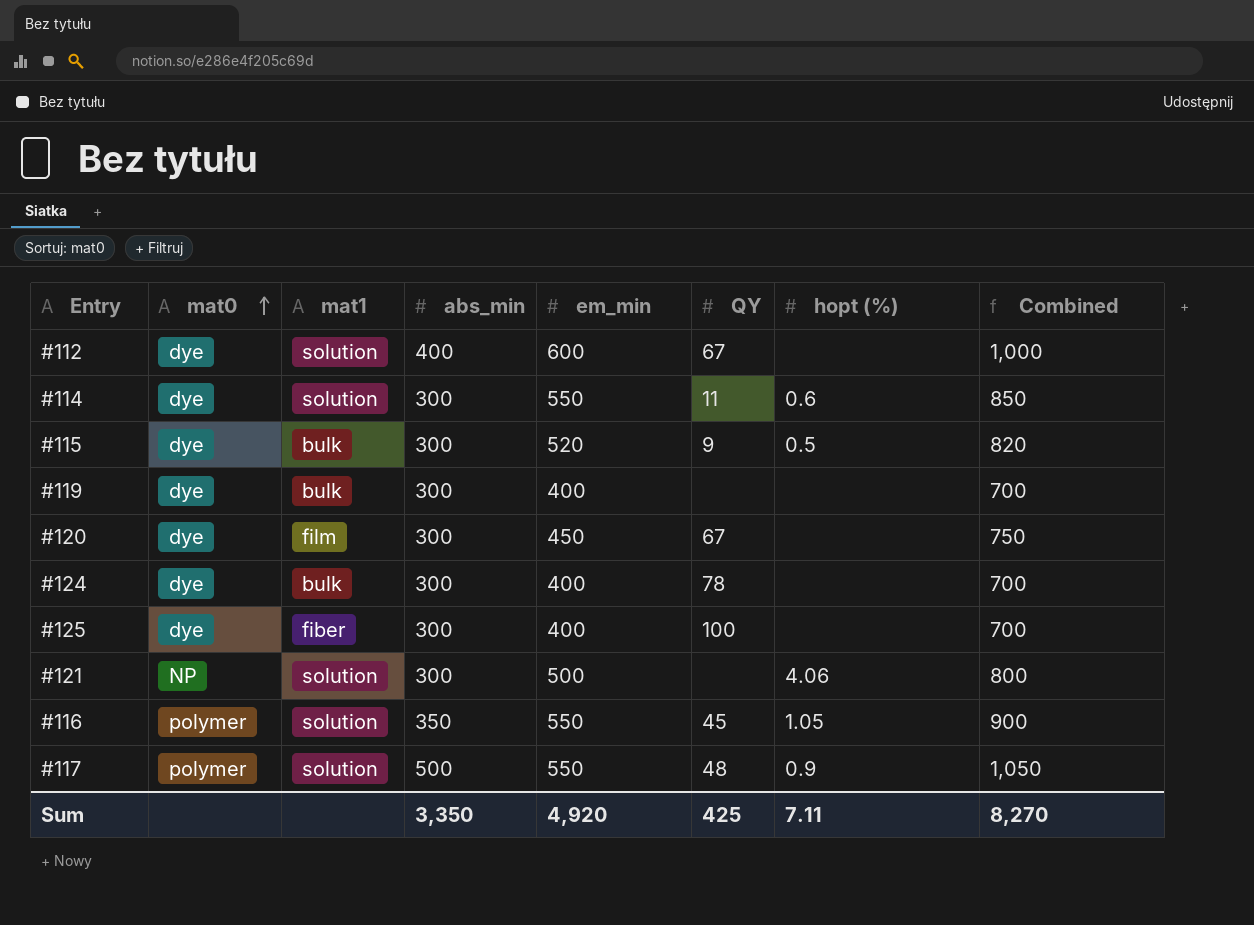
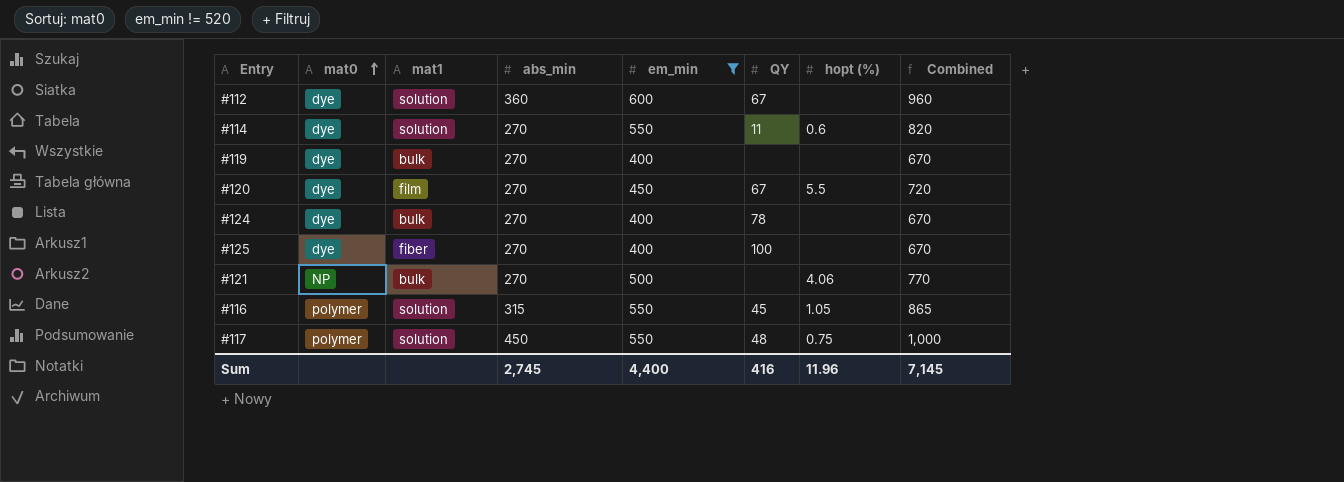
filter: none -> em_min != 520
#112 | abs_min: 400 -> 360
#112 | Combined: 1,000 -> 960
#114 | abs_min: 300 -> 270
#114 | Combined: 850 -> 820
#119 | abs_min: 300 -> 270
#119 | Combined: 700 -> 670
#120 | abs_min: 300 -> 270
#120 | hopt (%): none -> 5.5
#120 | Combined: 750 -> 720
#124 | abs_min: 300 -> 270
#124 | Combined: 700 -> 670
#125 | abs_min: 300 -> 270
#125 | Combined: 700 -> 670
#121 | mat1: solution -> bulk
#121 | abs_min: 300 -> 270
#121 | Combined: 800 -> 770
#116 | abs_min: 350 -> 315
#116 | Combined: 900 -> 865
#117 | abs_min: 500 -> 450
#117 | hopt (%): 0.9 -> 0.75
#117 | Combined: 1,050 -> 1,000
Sum | abs_min: 3,350 -> 2,745
Sum | em_min: 4,920 -> 4,400
Sum | QY: 425 -> 416
Sum | hopt (%): 7.11 -> 11.96
Sum | Combined: 8,270 -> 7,145

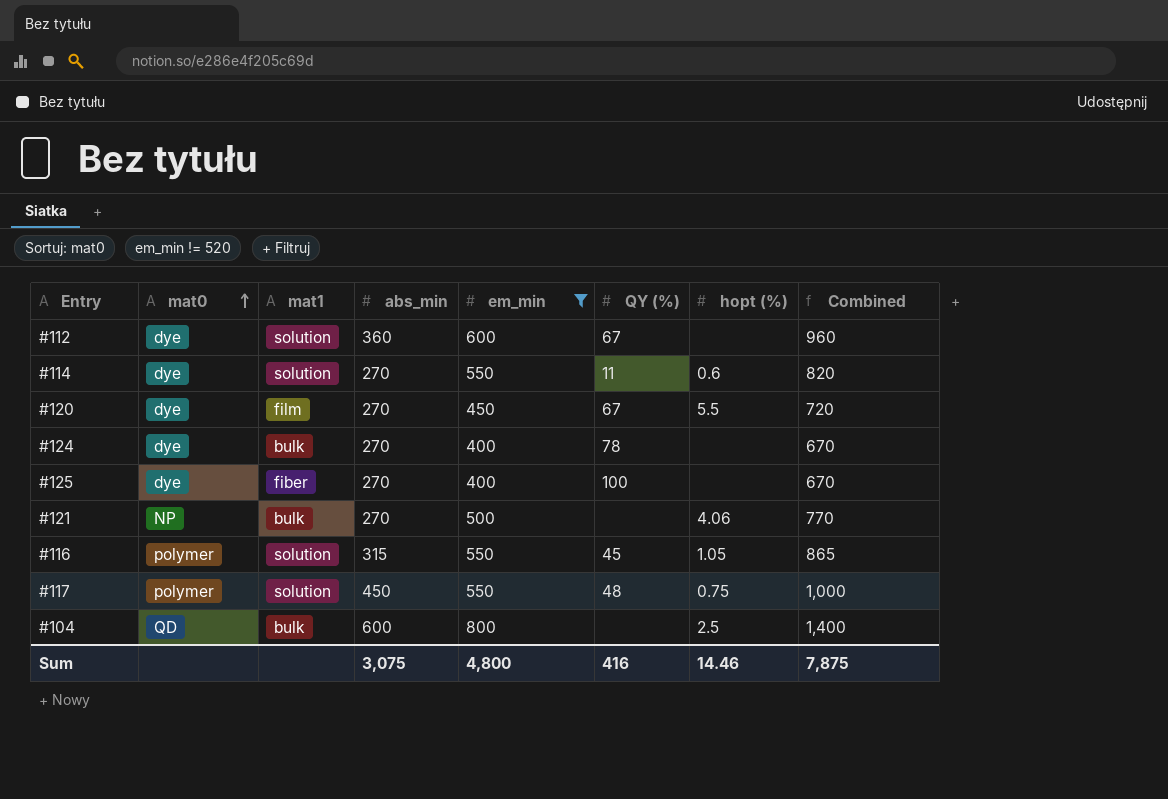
column name: QY -> QY (%)
row #119: dye | bulk | 270 | 400 | none | none | 670 -> none
row #104: none -> QD | bulk | 600 | 800 | none | 2.5 | 1,400
Sum | abs_min: 2,745 -> 3,075
Sum | em_min: 4,400 -> 4,800
Sum | hopt (%): 11.96 -> 14.46
Sum | Combined: 7,145 -> 7,875

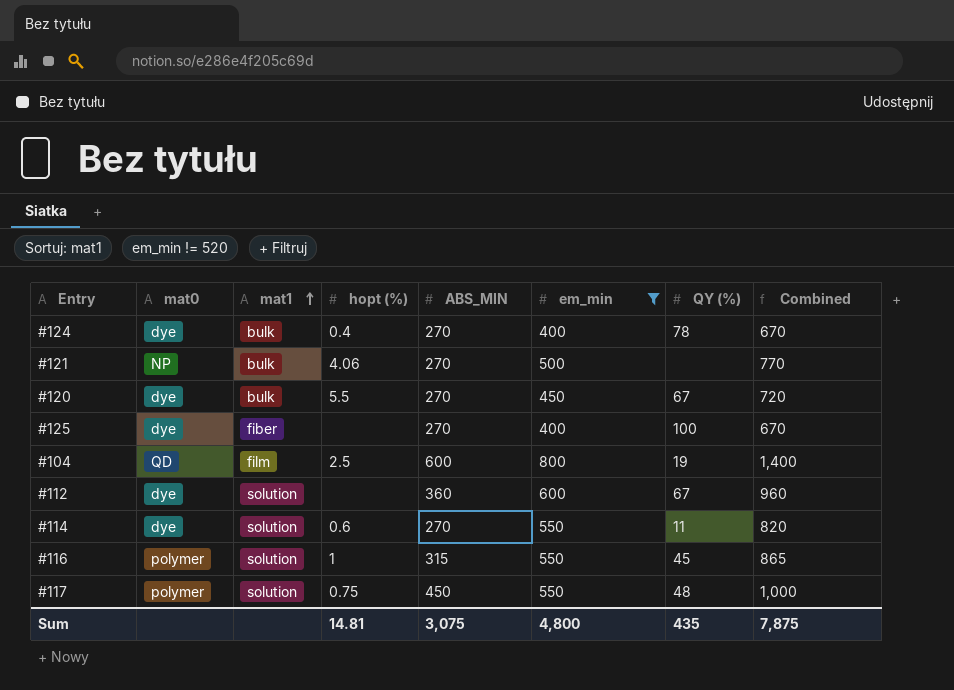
row order: mat0 ascending -> mat1 ascending
column hopt (%) | position: 7 -> 4
column name: abs_min -> ABS_MIN
#124 | hopt (%): none -> 0.4
#120 | mat1: film -> bulk
#104 | mat1: bulk -> film
#104 | QY (%): none -> 19
#116 | hopt (%): 1.05 -> 1
Sum | hopt (%): 14.46 -> 14.81
Sum | QY (%): 416 -> 435

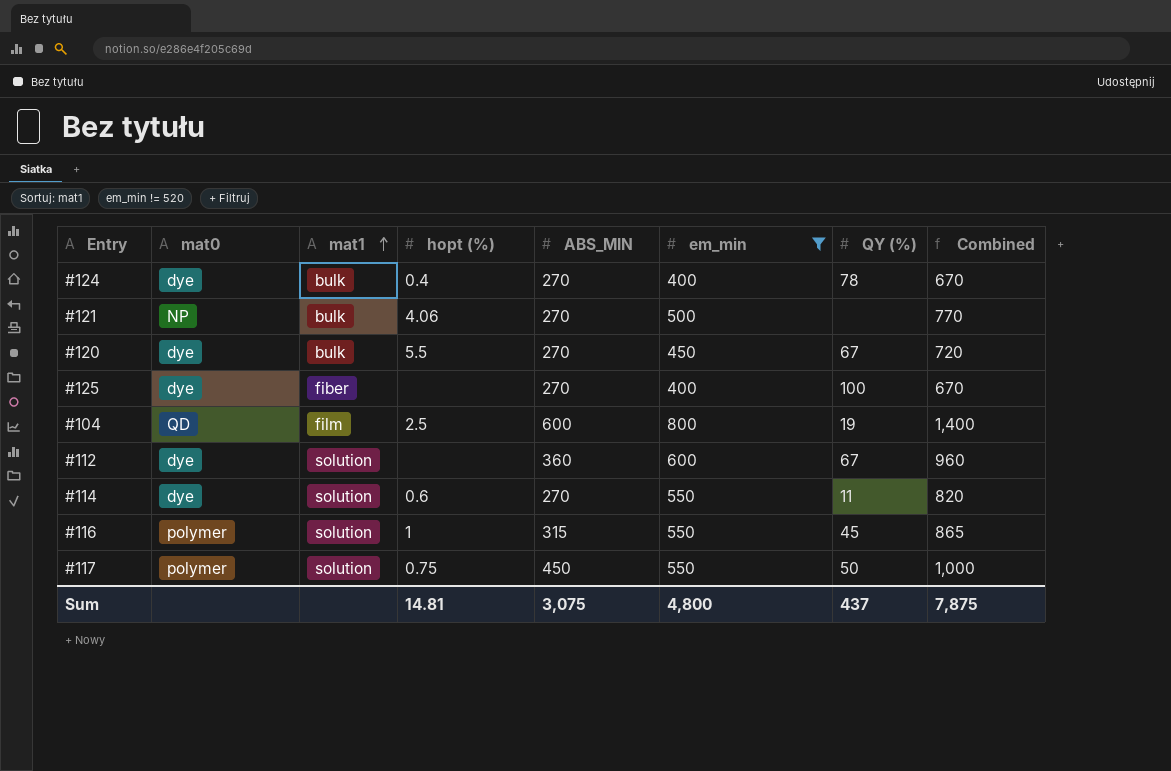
#117 | QY (%): 48 -> 50
Sum | QY (%): 435 -> 437

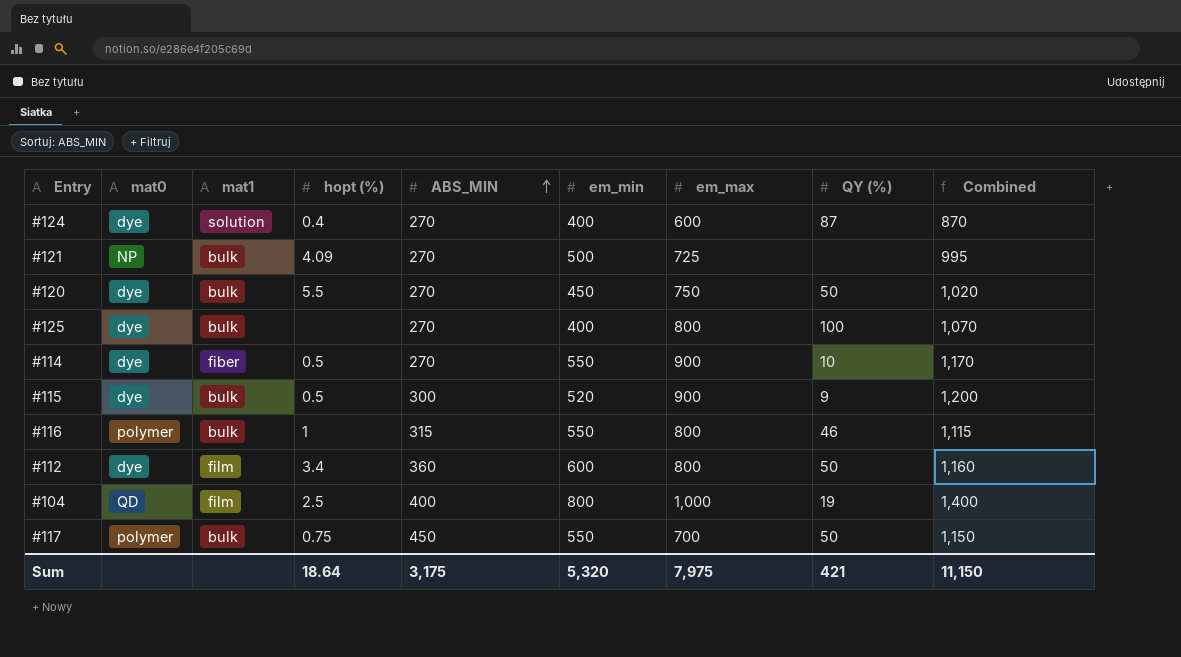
filter: em_min != 520 -> none
row order: mat1 ascending -> ABS_MIN ascending
column em_max | position: none -> 7
column Combined | formula: [ABS_MIN] + [em_min] -> [ABS_MIN] + [em_max]
#124 | mat1: bulk -> solution
#124 | QY (%): 78 -> 87
#121 | hopt (%): 4.06 -> 4.09
#120 | QY (%): 67 -> 50
#125 | mat1: fiber -> bulk
#114 | mat1: solution -> fiber
#114 | hopt (%): 0.6 -> 0.5
#114 | QY (%): 11 -> 10
#116 | mat1: solution -> bulk
#116 | QY (%): 45 -> 46
#112 | mat1: solution -> film
#112 | hopt (%): none -> 3.4
#112 | QY (%): 67 -> 50
#104 | ABS_MIN: 600 -> 400
#117 | mat1: solution -> bulk
Sum | hopt (%): 14.81 -> 18.64
Sum | ABS_MIN: 3,075 -> 3,175
Sum | em_min: 4,800 -> 5,320
Sum | QY (%): 437 -> 421
Sum | Combined: 7,875 -> 11,150

